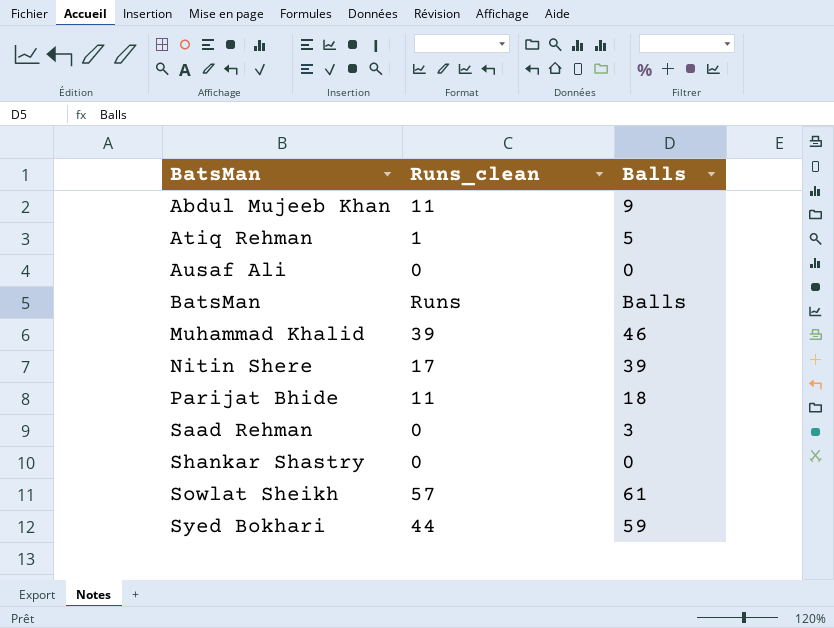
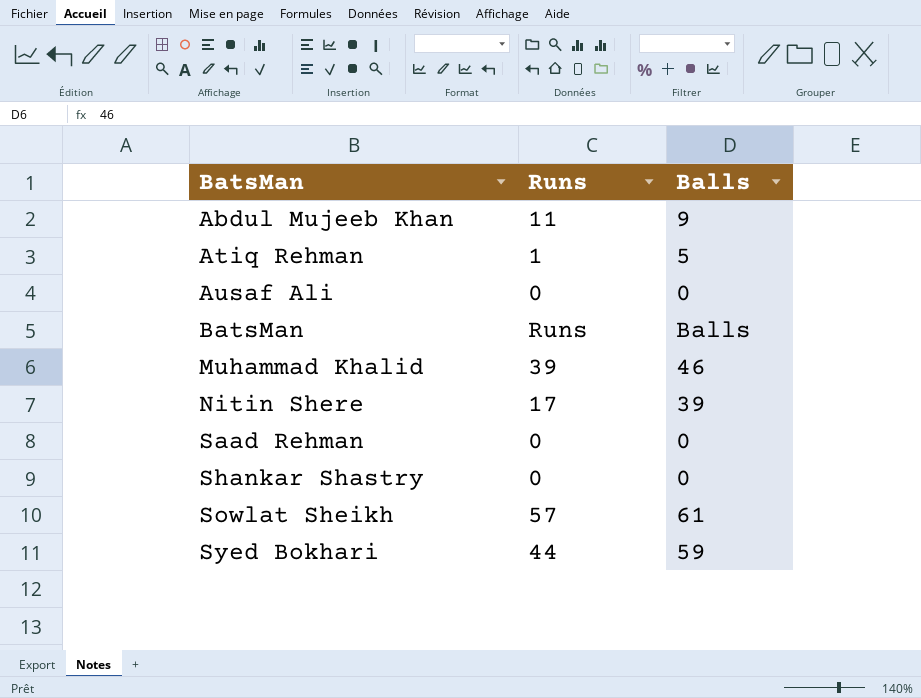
column name: Runs_clean -> Runs
row Parijat Bhide: 11 | 18 -> none
Saad Rehman | Balls: 3 -> 0

